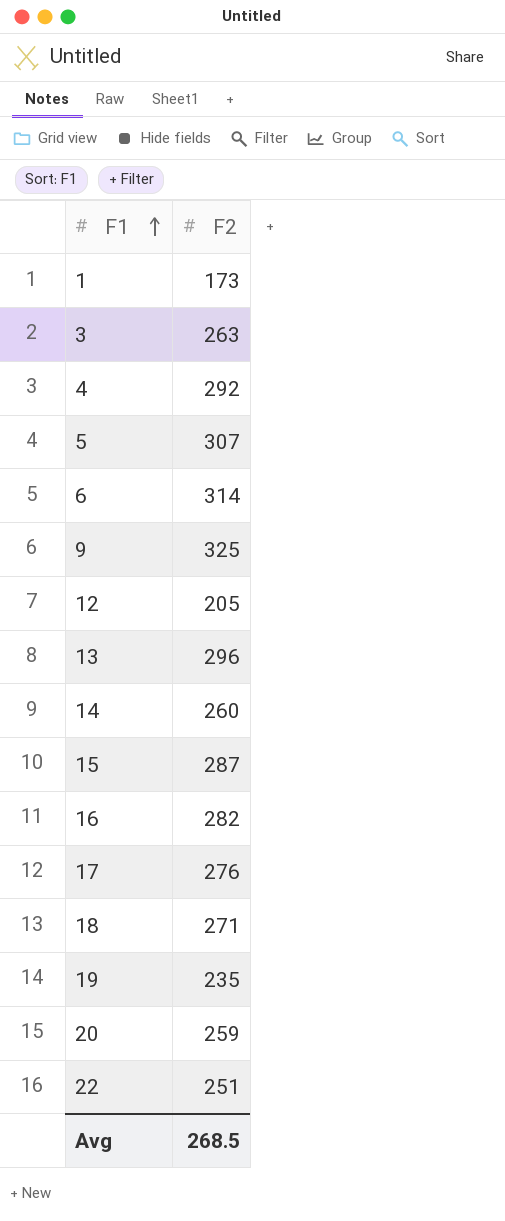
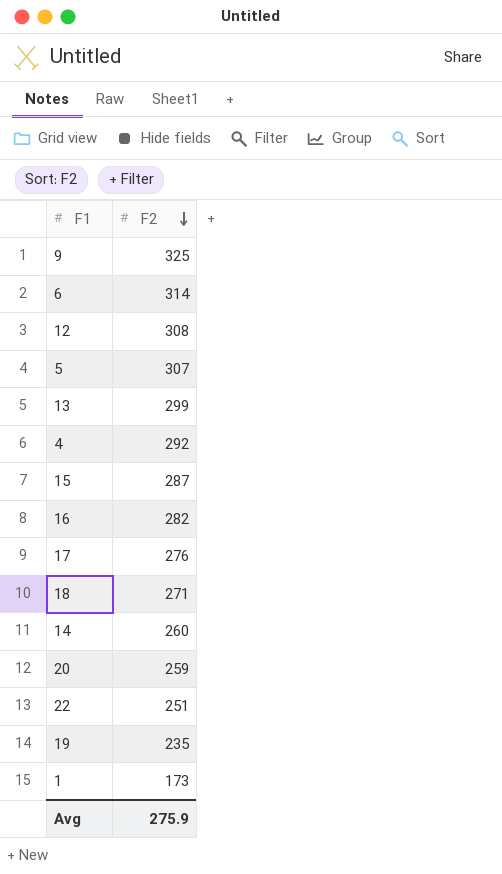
row order: F1 ascending -> F2 descending
row 3: 263 -> none
12 | F2: 205 -> 308
13 | F2: 296 -> 299
Avg | F2: 268.5 -> 275.9

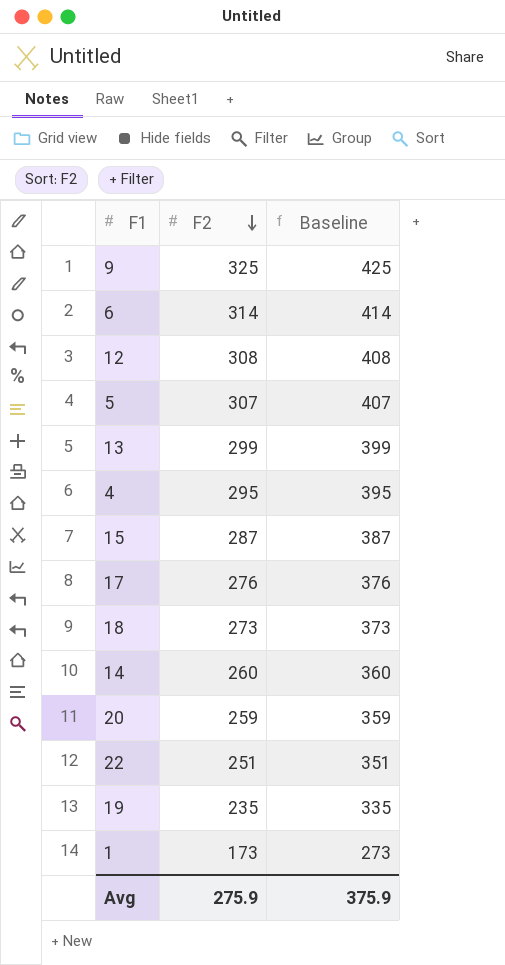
column Baseline | formula: none -> [F2] + 100
row 16: 282 -> none
4 | F2: 292 -> 295
18 | F2: 271 -> 273

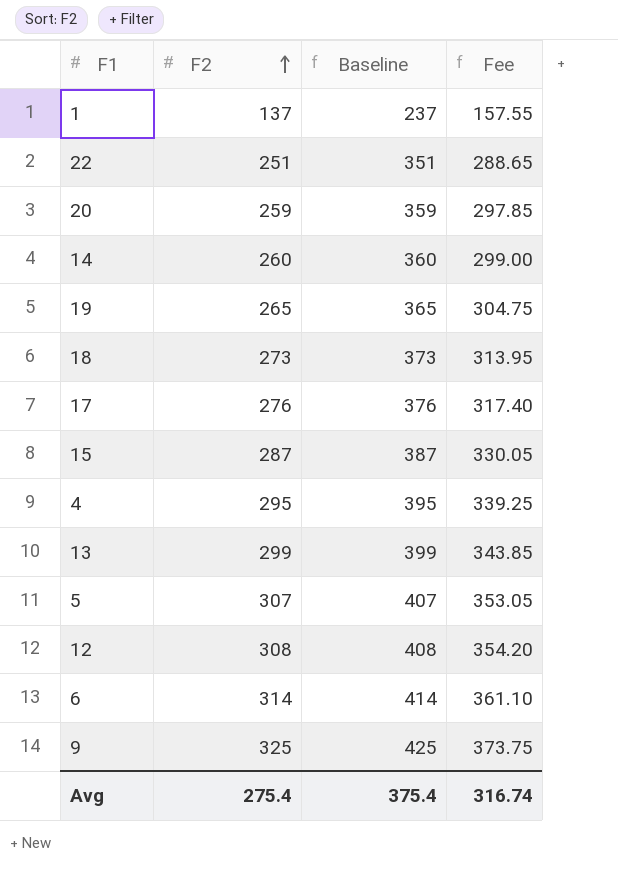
row order: F2 descending -> F2 ascending
column Fee | formula: none -> [F2] * 1.15
1 | F2: 173 -> 137
1 | Baseline: 273 -> 237
19 | F2: 235 -> 265
19 | Baseline: 335 -> 365
Avg | F2: 275.9 -> 275.4
Avg | Baseline: 375.9 -> 375.4

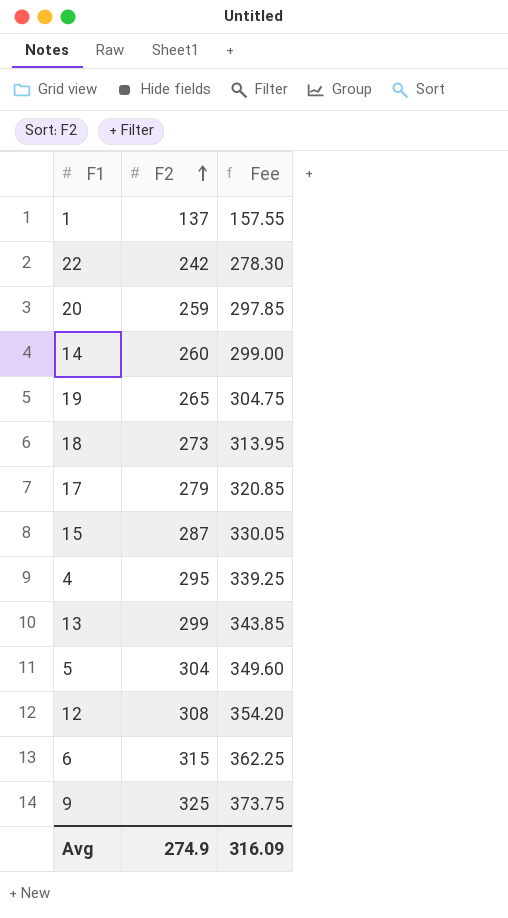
column Baseline | formula: [F2] + 100 -> none
22 | F2: 251 -> 242
22 | Fee: 288.65 -> 278.30
17 | F2: 276 -> 279
17 | Fee: 317.40 -> 320.85
5 | F2: 307 -> 304
5 | Fee: 353.05 -> 349.60
6 | F2: 314 -> 315
6 | Fee: 361.10 -> 362.25
Avg | F2: 275.4 -> 274.9
Avg | Fee: 316.74 -> 316.09

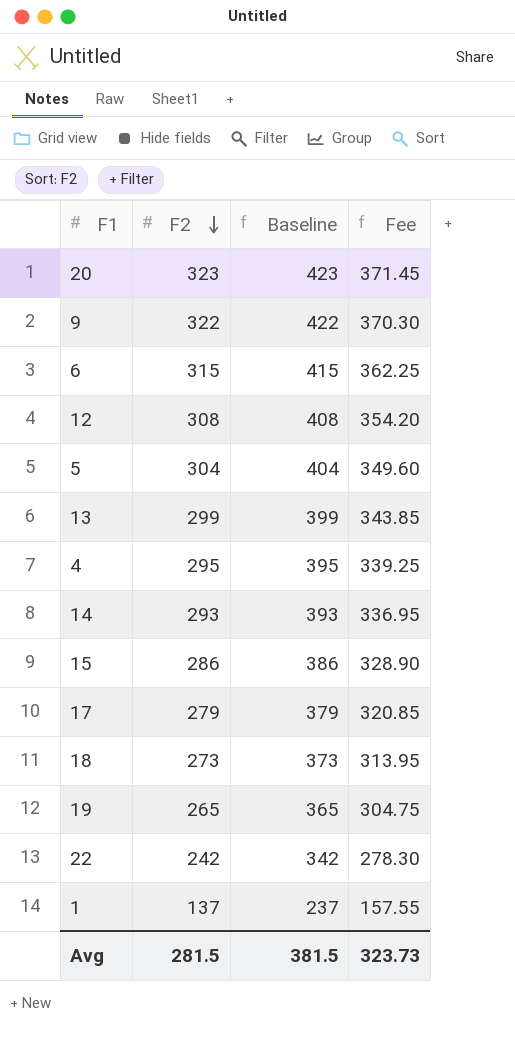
row order: F2 ascending -> F2 descending
column Baseline | formula: none -> [F2] + 100
20 | F2: 259 -> 323
20 | Fee: 297.85 -> 371.45
9 | F2: 325 -> 322
9 | Fee: 373.75 -> 370.30
14 | F2: 260 -> 293
14 | Fee: 299.00 -> 336.95
15 | F2: 287 -> 286
15 | Fee: 330.05 -> 328.90
Avg | F2: 274.9 -> 281.5
Avg | Fee: 316.09 -> 323.73

